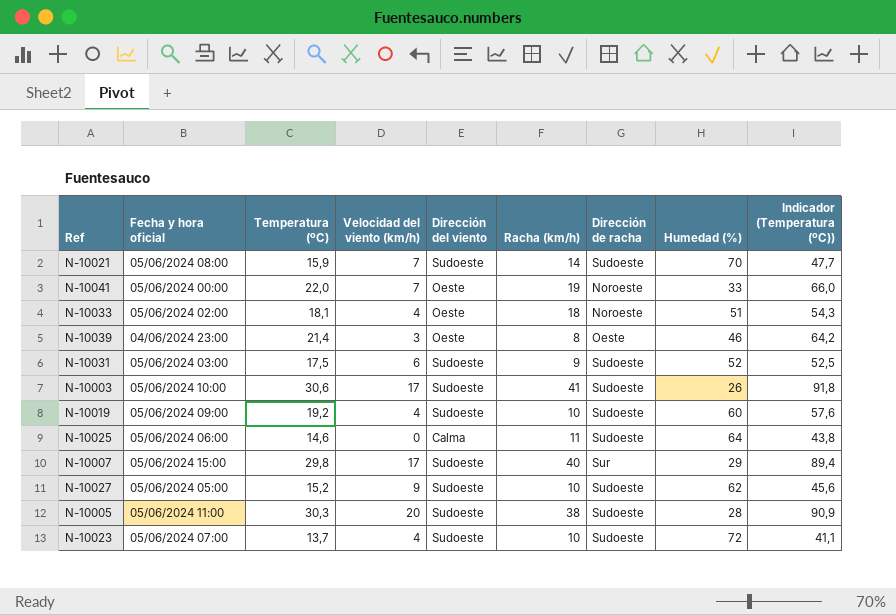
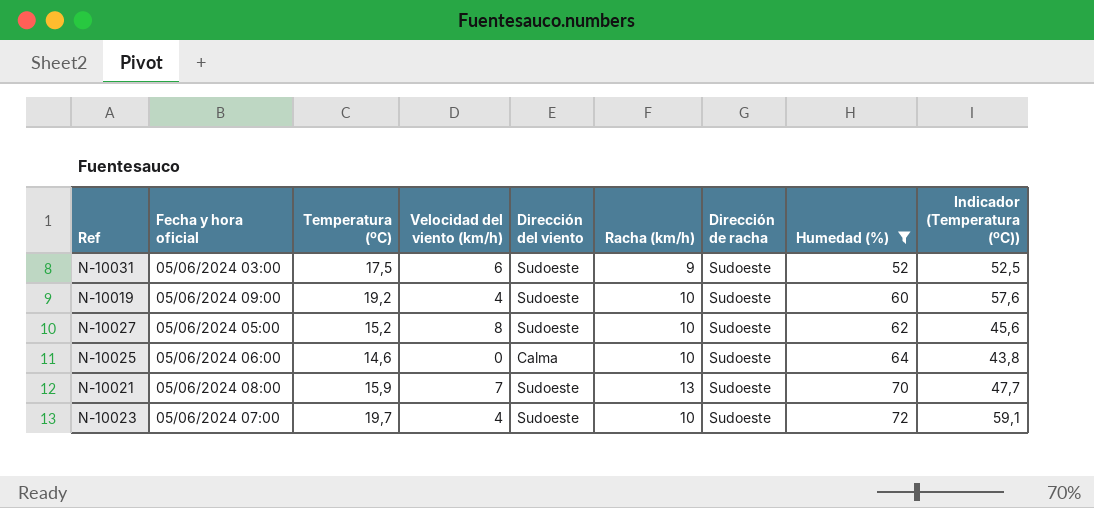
filter: none -> Humedad (%) >= 52
row order: none -> Humedad (%) ascending
N-10027 | Velocidad del viento (km/h): 9 -> 8
N-10025 | Racha (km/h): 11 -> 10
N-10021 | Racha (km/h): 14 -> 13
N-10023 | Temperatura (ºC): 13,7 -> 19,7
N-10023 | Indicador (Temperatura (ºC)): 41,1 -> 59,1

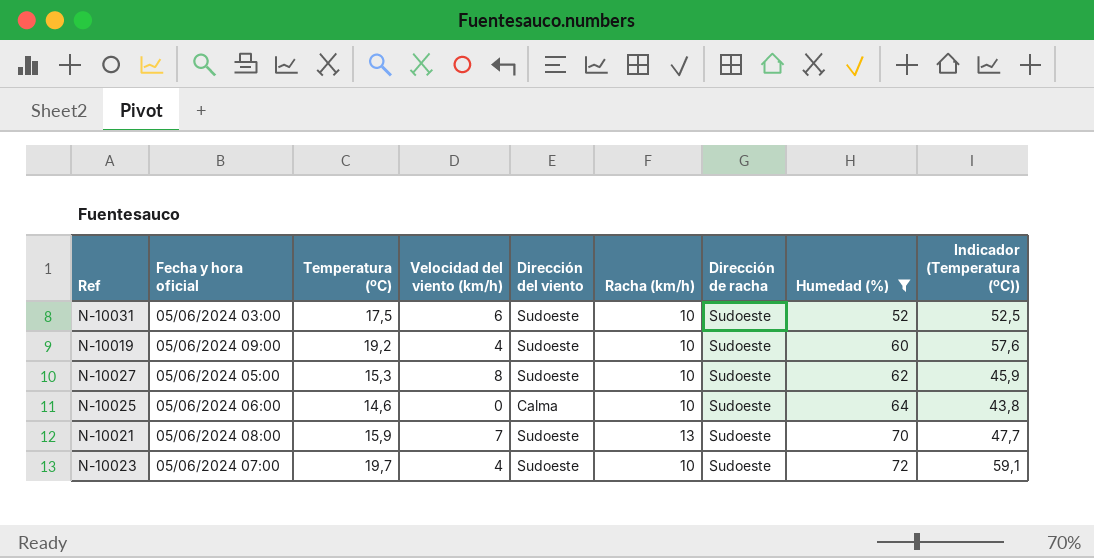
N-10031 | Racha (km/h): 9 -> 10
N-10027 | Temperatura (ºC): 15,2 -> 15,3
N-10027 | Indicador (Temperatura (ºC)): 45,6 -> 45,9

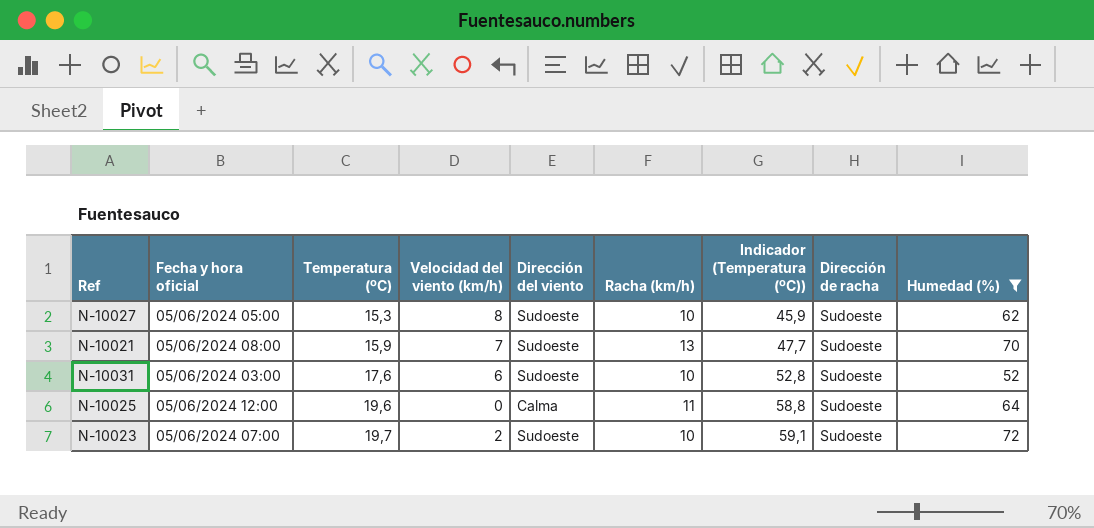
row order: Humedad (%) ascending -> Temperatura (ºC) ascending
column Indicador (Temperatura (ºC)) | position: 9 -> 7
row N-10019: 05/06/2024 09:00 | 19,2 | 4 | Sudoeste | 10 | Sudoeste | 60 | 57,6 -> none
N-10031 | Temperatura (ºC): 17,5 -> 17,6
N-10031 | Indicador (Temperatura (ºC)): 52,5 -> 52,8
N-10025 | Fecha y hora oficial: 05/06/2024 06:00 -> 05/06/2024 12:00
N-10025 | Temperatura (ºC): 14,6 -> 19,6
N-10025 | Racha (km/h): 10 -> 11
N-10025 | Indicador (Temperatura (ºC)): 43,8 -> 58,8
N-10023 | Velocidad del viento (km/h): 4 -> 2

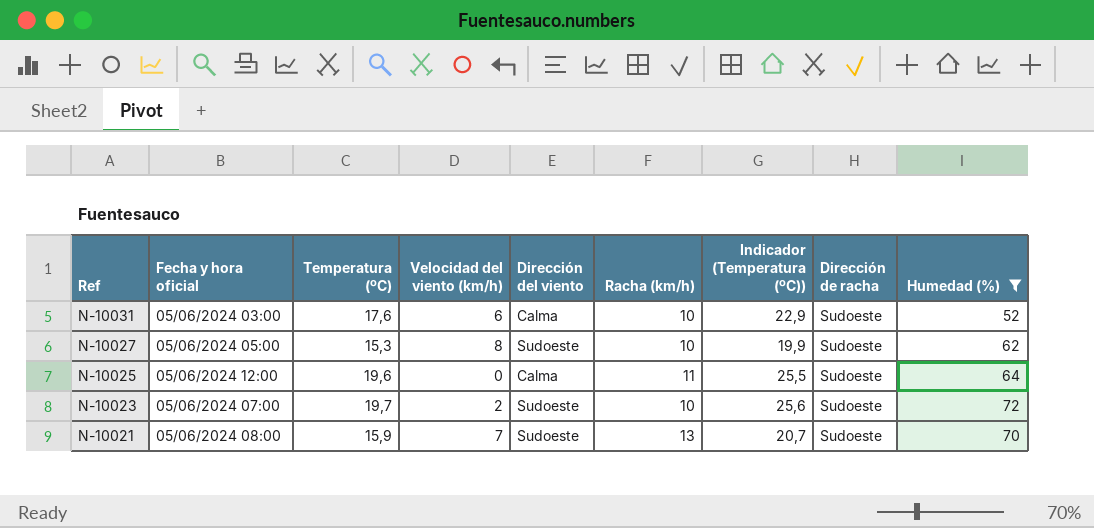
row order: Temperatura (ºC) ascending -> Ref descending
column Indicador (Temperatura (ºC)) | formula: [Temperatura (ºC)] * 3 -> [Temperatura (ºC)] * 1,3
N-10031 | Dirección del viento: Sudoeste -> Calma

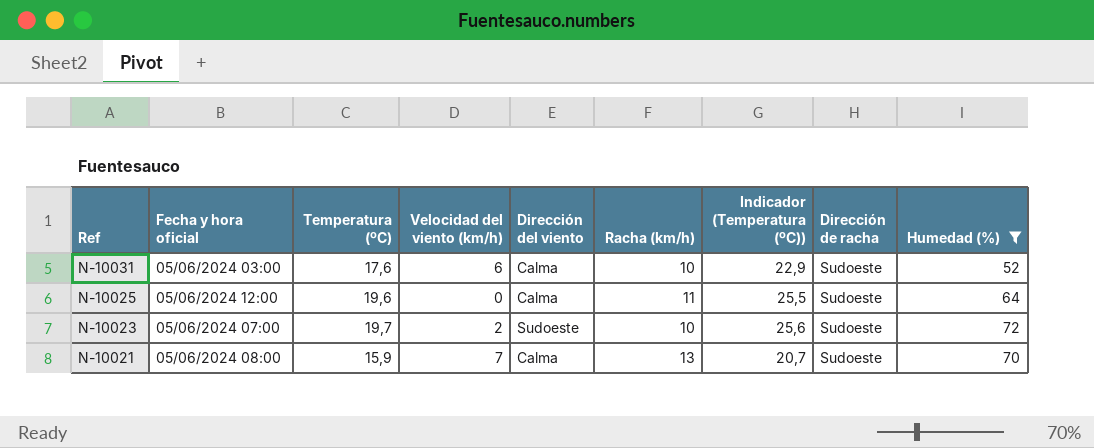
row N-10027: 05/06/2024 05:00 | 15,3 | 8 | Sudoeste | 10 | 19,9 | Sudoeste | 62 -> none
N-10021 | Dirección del viento: Sudoeste -> Calma

